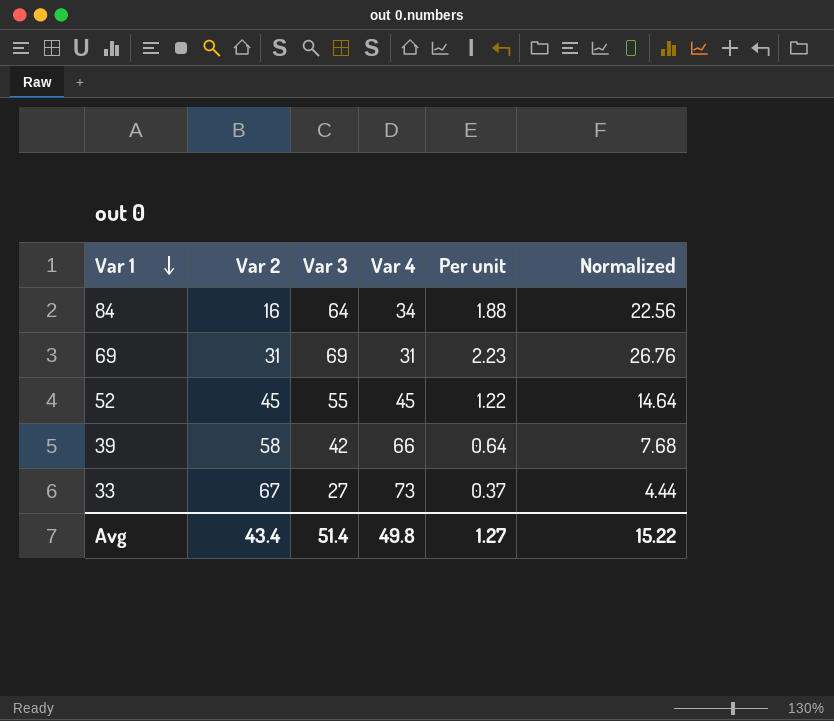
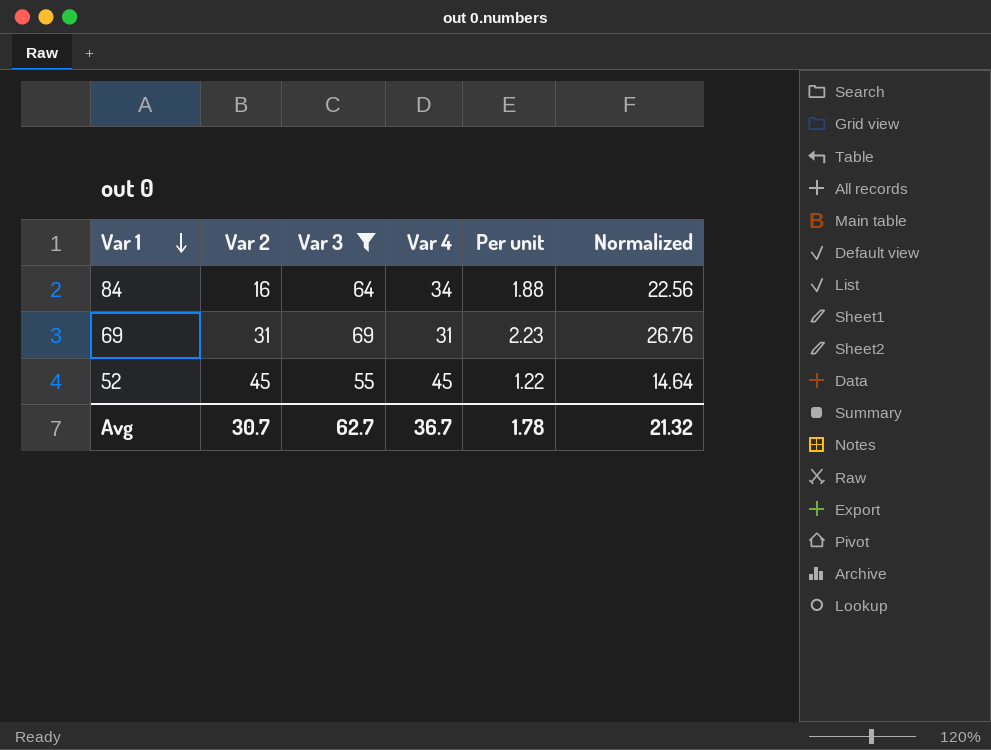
filter: none -> Var 3 >= 55
Avg | Var 2: 43.4 -> 30.7
Avg | Var 3: 51.4 -> 62.7
Avg | Var 4: 49.8 -> 36.7
Avg | Per unit: 1.27 -> 1.78
Avg | Normalized: 15.22 -> 21.32

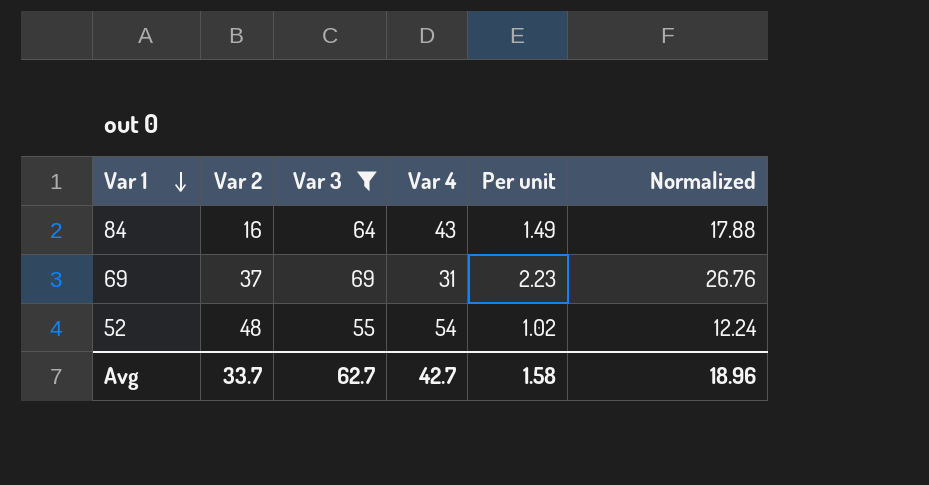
84 | Var 4: 34 -> 43
84 | Per unit: 1.88 -> 1.49
84 | Normalized: 22.56 -> 17.88
69 | Var 2: 31 -> 37
52 | Var 2: 45 -> 48
52 | Var 4: 45 -> 54
52 | Per unit: 1.22 -> 1.02
52 | Normalized: 14.64 -> 12.24
Avg | Var 2: 30.7 -> 33.7
Avg | Var 4: 36.7 -> 42.7
Avg | Per unit: 1.78 -> 1.58
Avg | Normalized: 21.32 -> 18.96

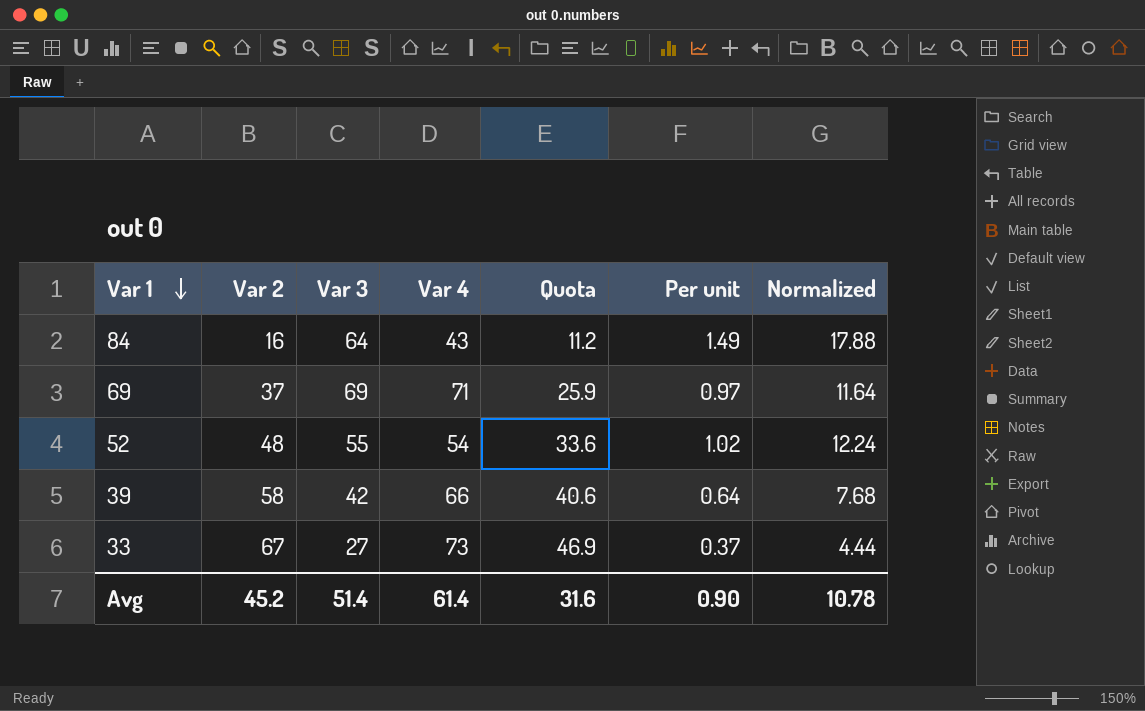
filter: Var 3 >= 55 -> none
column Quota | formula: none -> [Var 2] * 0.7
69 | Var 4: 31 -> 71
69 | Per unit: 2.23 -> 0.97
69 | Normalized: 26.76 -> 11.64
Avg | Var 2: 33.7 -> 45.2
Avg | Var 3: 62.7 -> 51.4
Avg | Var 4: 42.7 -> 61.4
Avg | Per unit: 1.58 -> 0.90
Avg | Normalized: 18.96 -> 10.78

